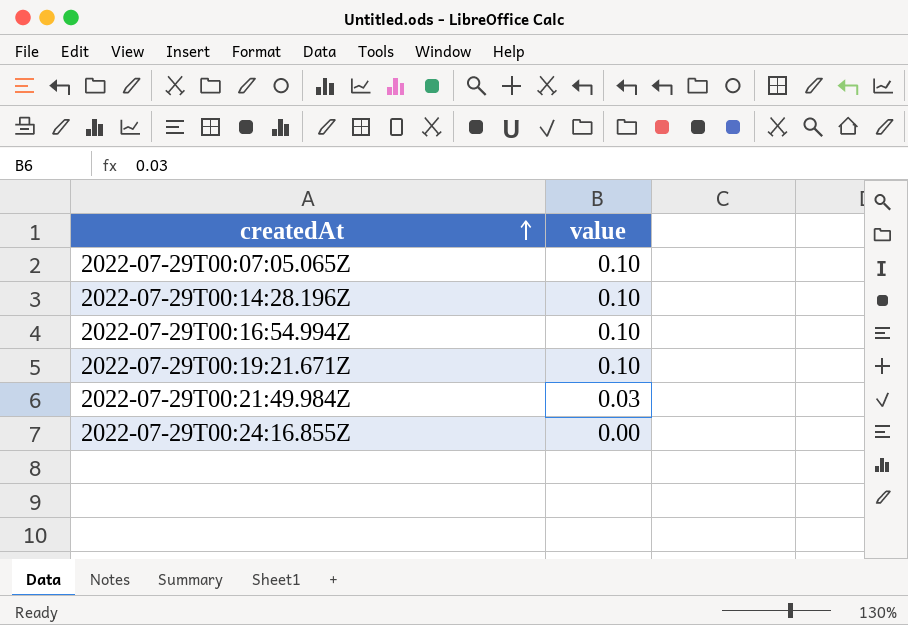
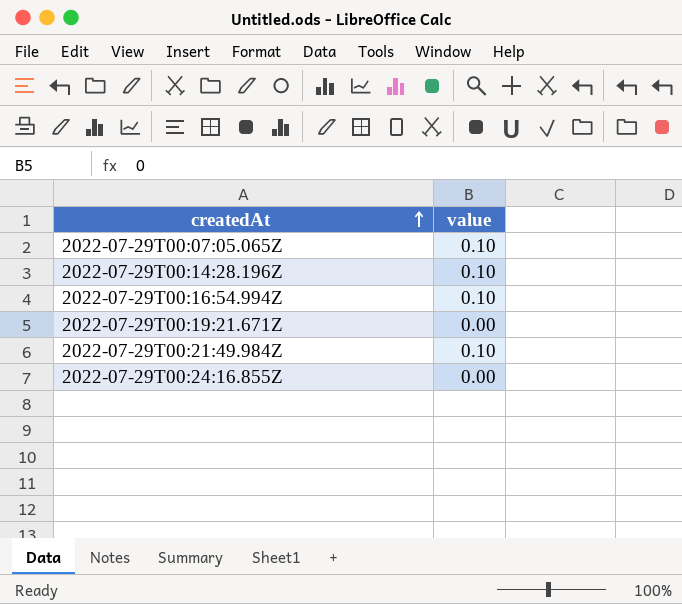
2022-07-29T00:19:21.671Z | value: 0.10 -> 0.00
2022-07-29T00:21:49.984Z | value: 0.03 -> 0.10

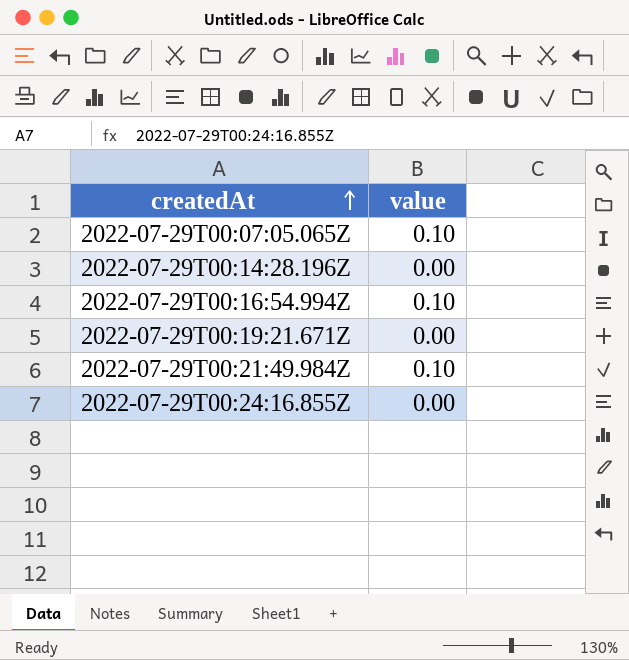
2022-07-29T00:14:28.196Z | value: 0.10 -> 0.00

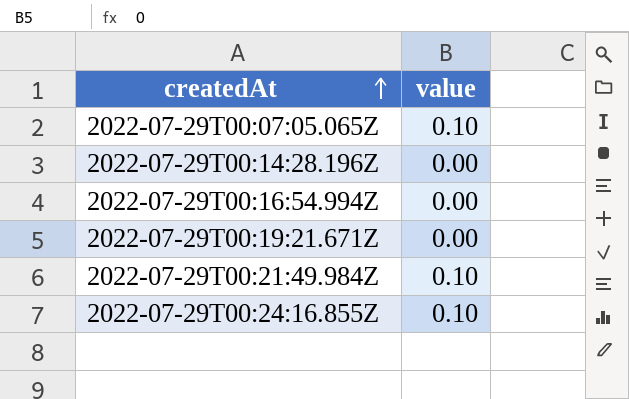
2022-07-29T00:16:54.994Z | value: 0.10 -> 0.00
2022-07-29T00:24:16.855Z | value: 0.00 -> 0.10

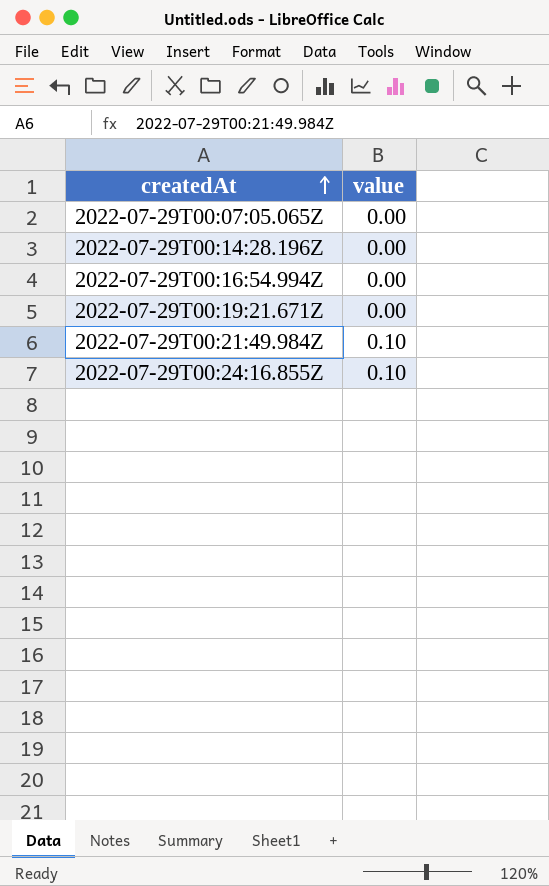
2022-07-29T00:07:05.065Z | value: 0.10 -> 0.00

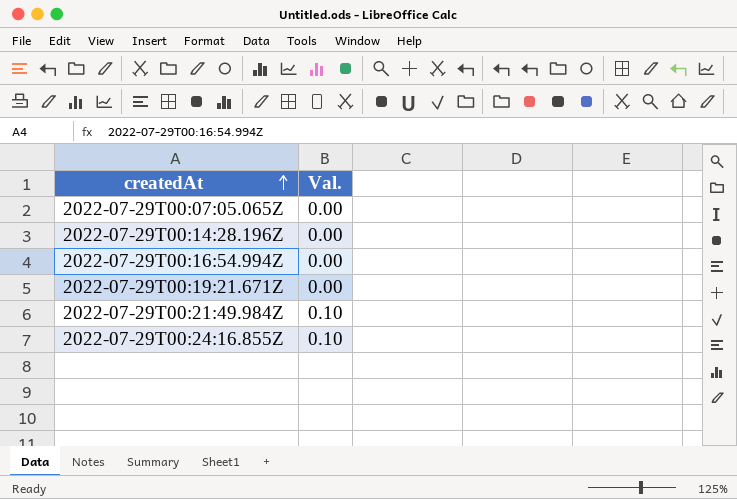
column name: value -> Val.

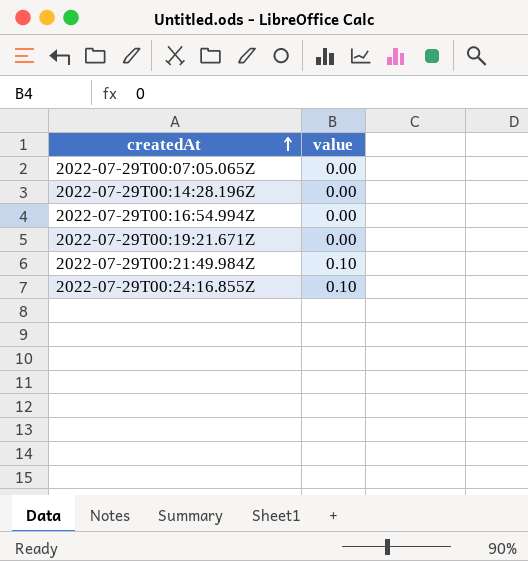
column name: Val. -> value

